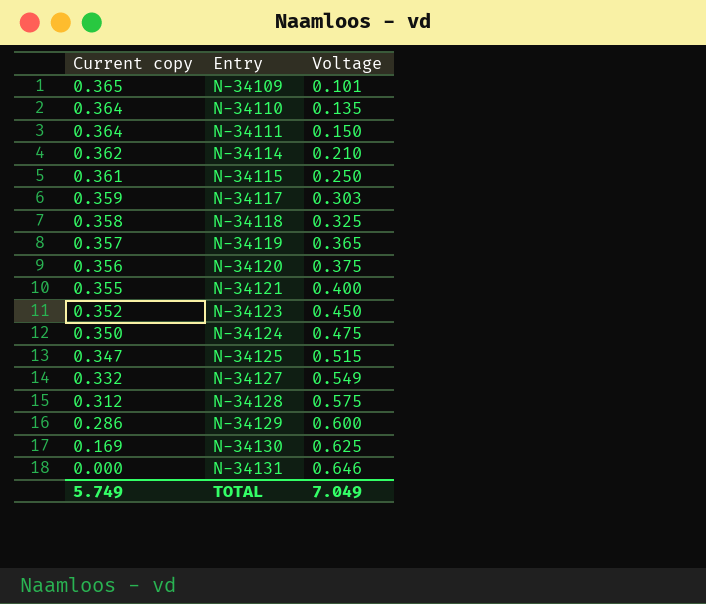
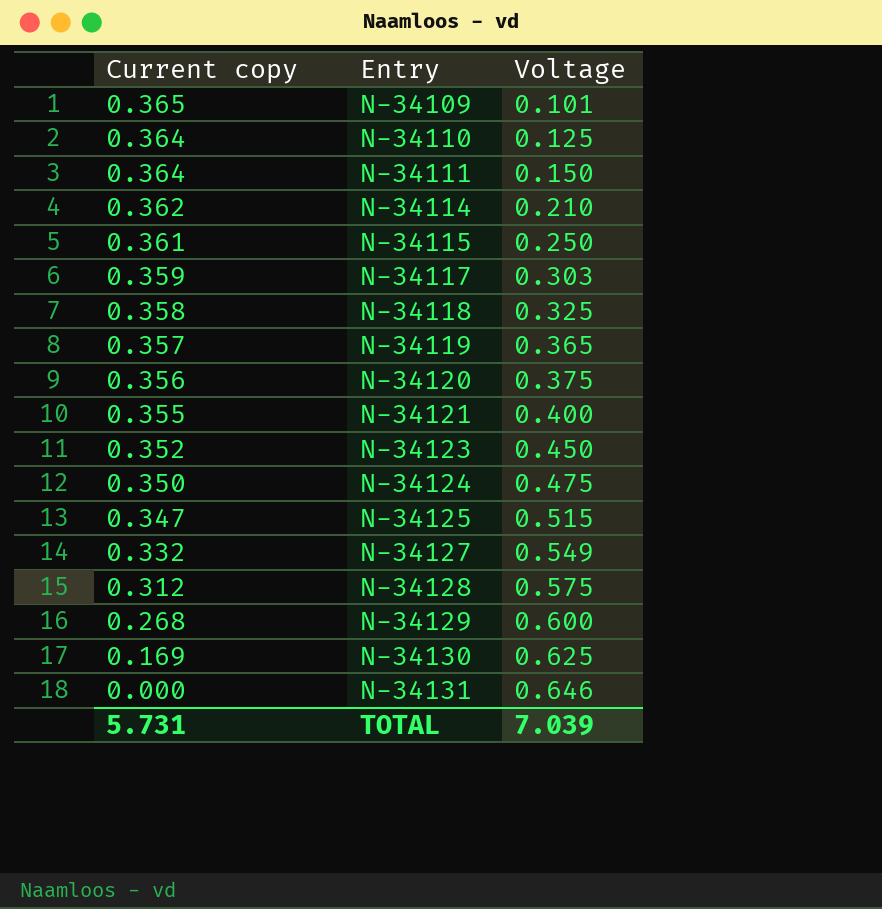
N-34110 | Voltage: 0.135 -> 0.125
N-34129 | Current copy: 0.286 -> 0.268
TOTAL | Current copy: 5.749 -> 5.731
TOTAL | Voltage: 7.049 -> 7.039

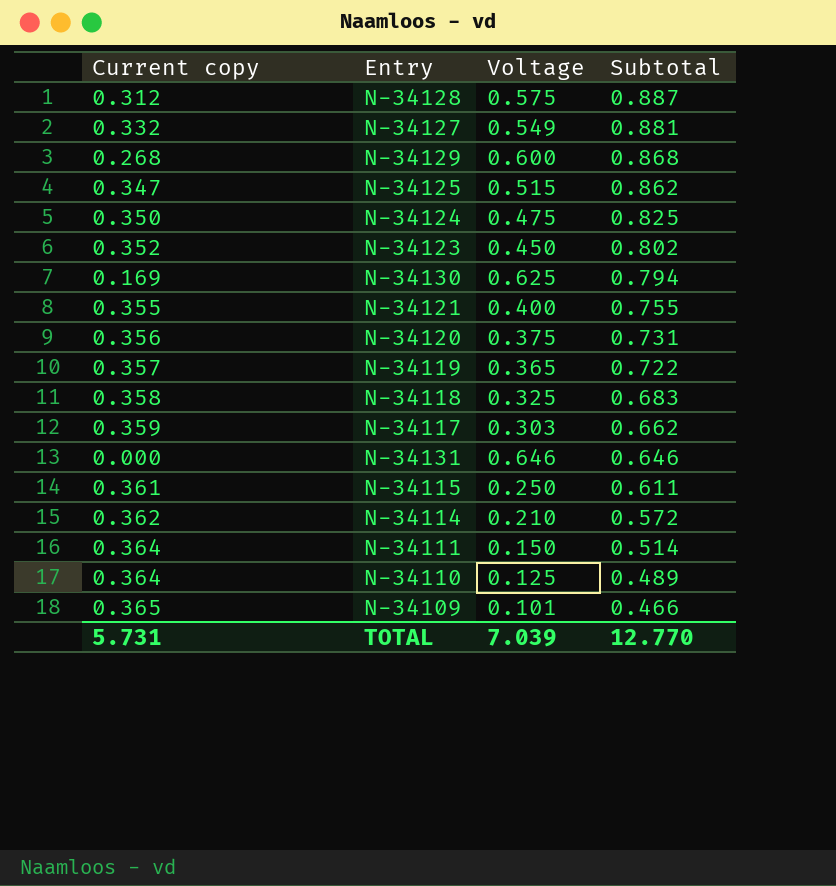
row order: Current copy descending -> Subtotal descending
column Subtotal | formula: none -> [Current copy] + [Voltage]

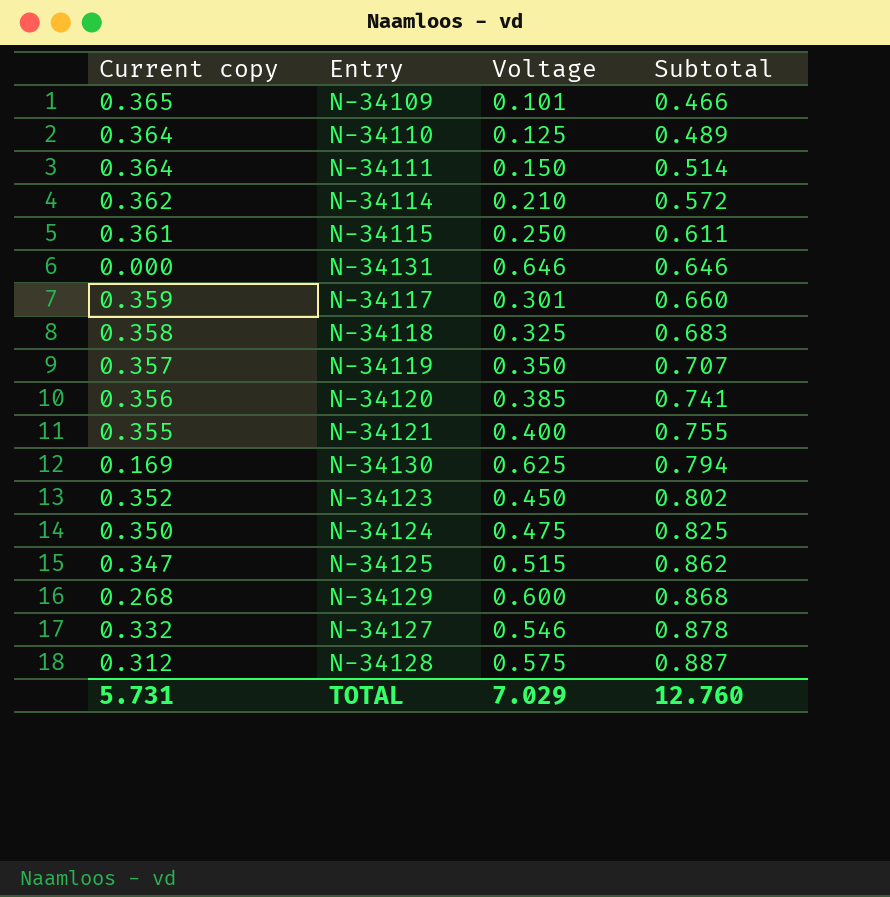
row order: Subtotal descending -> Subtotal ascending
N-34117 | Voltage: 0.303 -> 0.301
N-34117 | Subtotal: 0.662 -> 0.660
N-34119 | Voltage: 0.365 -> 0.350
N-34119 | Subtotal: 0.722 -> 0.707
N-34120 | Voltage: 0.375 -> 0.385
N-34120 | Subtotal: 0.731 -> 0.741
N-34127 | Voltage: 0.549 -> 0.546
N-34127 | Subtotal: 0.881 -> 0.878
TOTAL | Voltage: 7.039 -> 7.029
TOTAL | Subtotal: 12.770 -> 12.760

